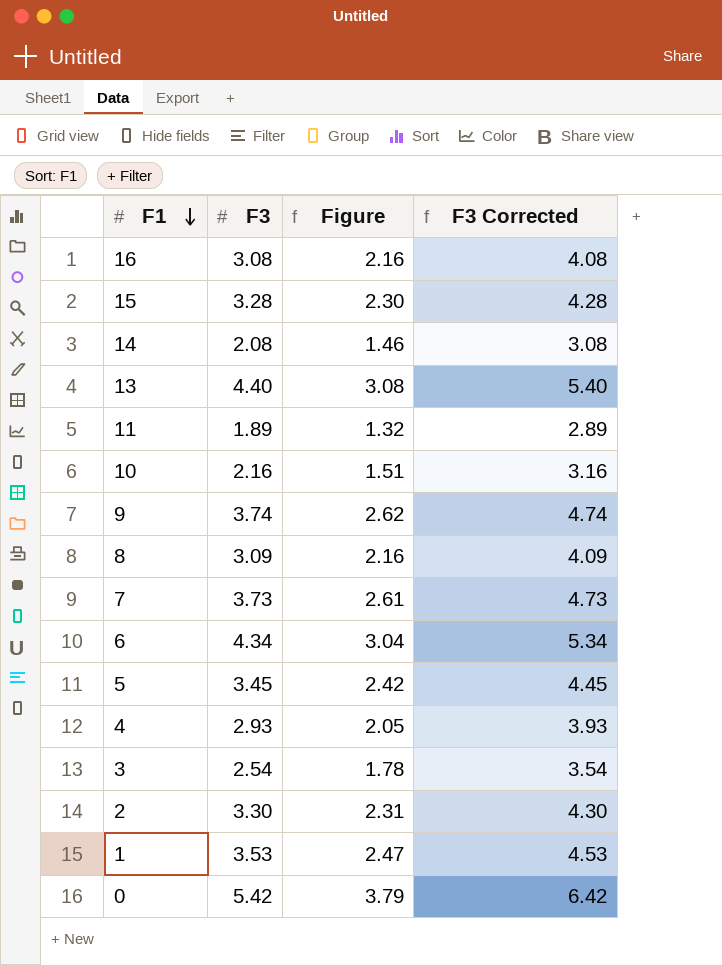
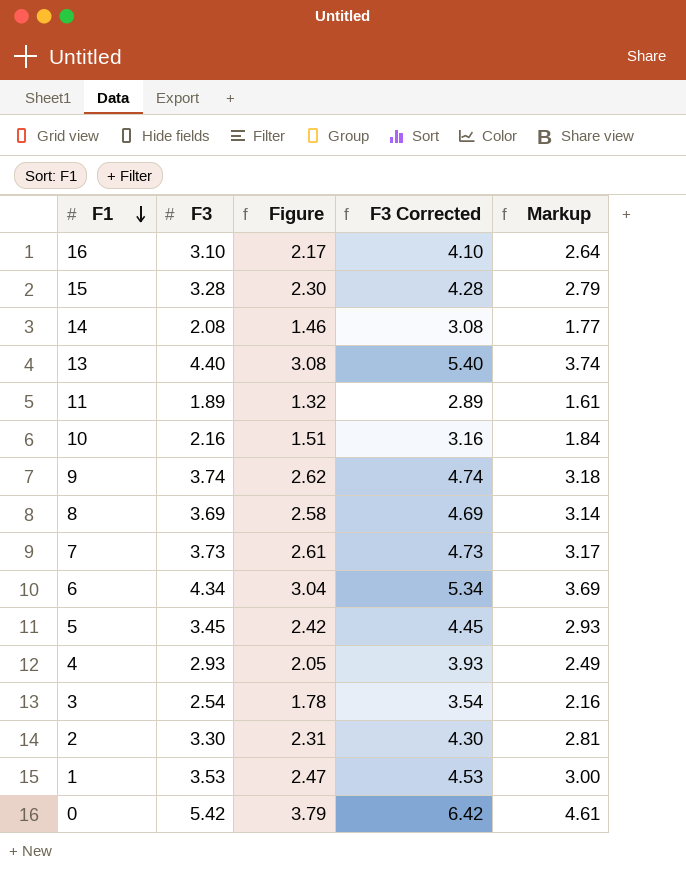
column Markup | formula: none -> [F3] * 0.85
16 | F3: 3.08 -> 3.10
16 | Figure: 2.16 -> 2.17
16 | F3 Corrected: 4.08 -> 4.10
8 | F3: 3.09 -> 3.69
8 | Figure: 2.16 -> 2.58
8 | F3 Corrected: 4.09 -> 4.69

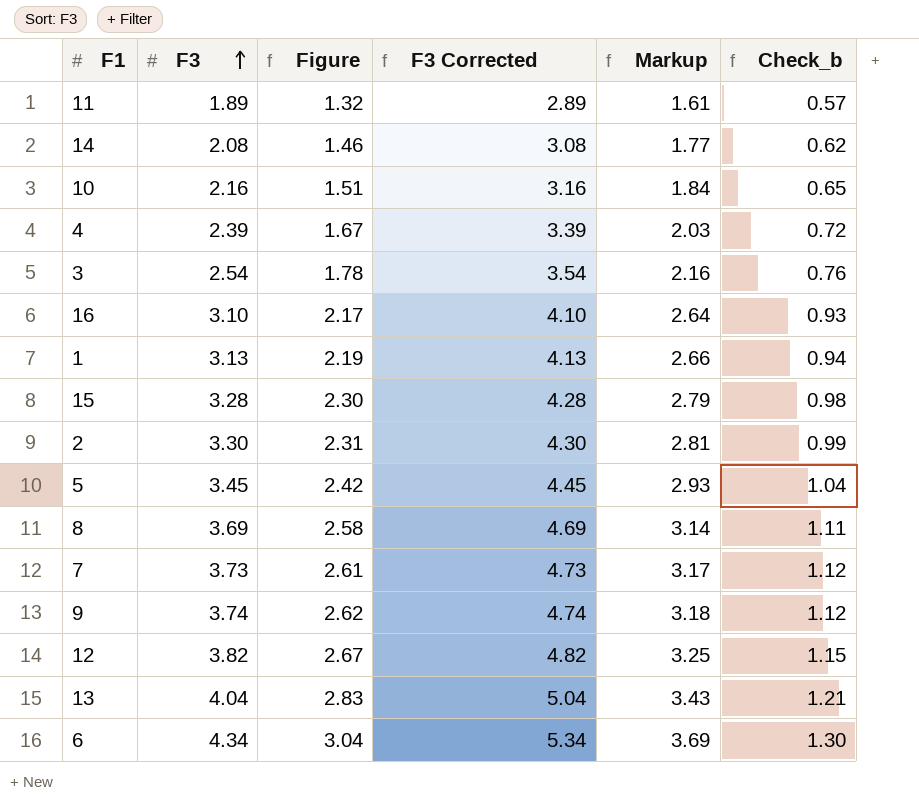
row order: F1 descending -> F3 ascending
column Check_b | formula: none -> [F3] * 0.3
row 0: 5.42 | 3.79 | 6.42 | 4.61 -> none
4 | F3: 2.93 -> 2.39
4 | Figure: 2.05 -> 1.67
4 | F3 Corrected: 3.93 -> 3.39
4 | Markup: 2.49 -> 2.03
1 | F3: 3.53 -> 3.13
1 | Figure: 2.47 -> 2.19
1 | F3 Corrected: 4.53 -> 4.13
1 | Markup: 3.00 -> 2.66
row 12: none -> 3.82 | 2.67 | 4.82 | 3.25 | 1.15
13 | F3: 4.40 -> 4.04
13 | Figure: 3.08 -> 2.83
13 | F3 Corrected: 5.40 -> 5.04
13 | Markup: 3.74 -> 3.43

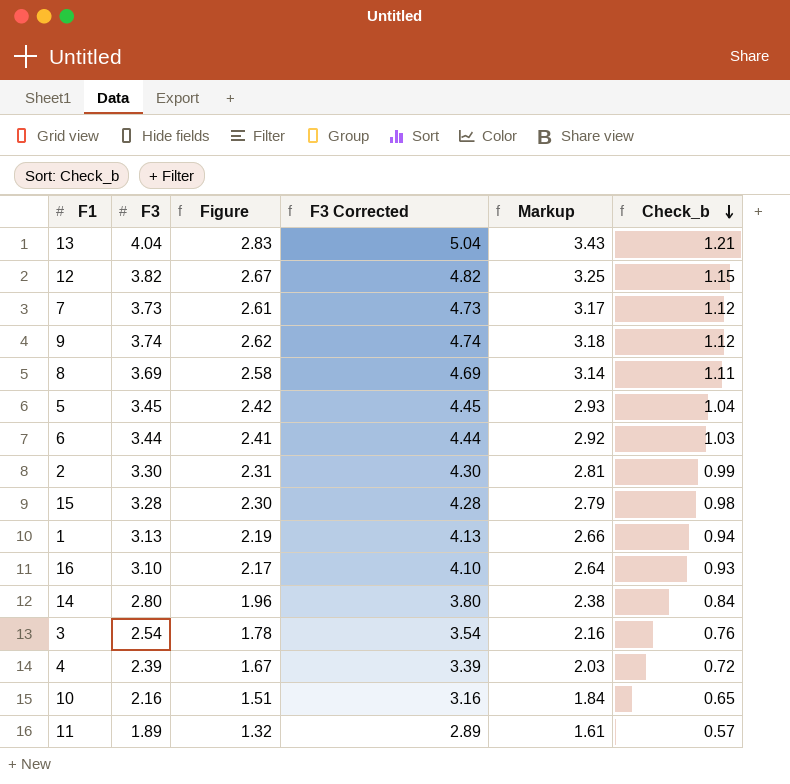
row order: F3 ascending -> Check_b descending
6 | F3: 4.34 -> 3.44
6 | Figure: 3.04 -> 2.41
6 | F3 Corrected: 5.34 -> 4.44
6 | Markup: 3.69 -> 2.92
6 | Check_b: 1.30 -> 1.03
14 | F3: 2.08 -> 2.80
14 | Figure: 1.46 -> 1.96
14 | F3 Corrected: 3.08 -> 3.80
14 | Markup: 1.77 -> 2.38
14 | Check_b: 0.62 -> 0.84

